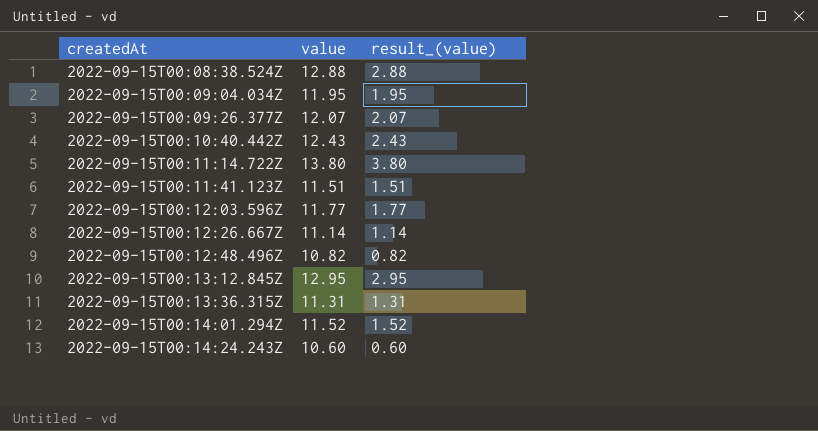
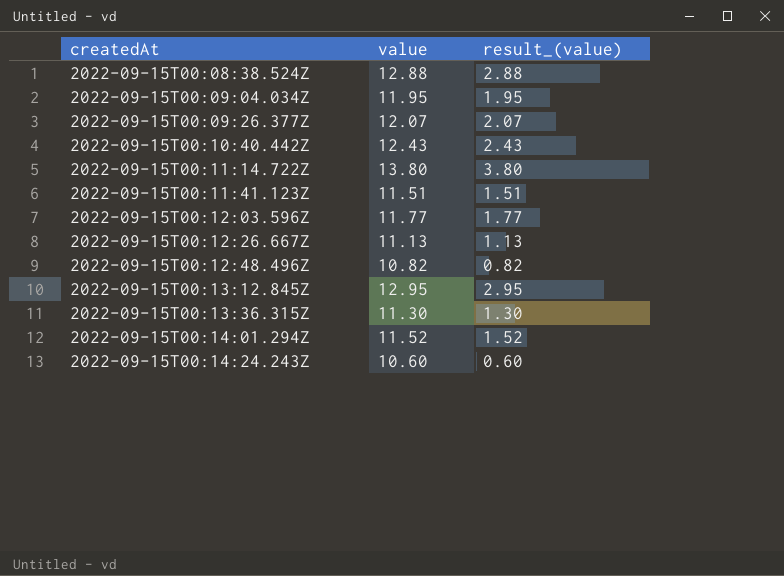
2022-09-15T00:12:26.667Z | value: 11.14 -> 11.13
2022-09-15T00:12:26.667Z | result_(value): 1.14 -> 1.13
2022-09-15T00:13:36.315Z | value: 11.31 -> 11.30
2022-09-15T00:13:36.315Z | result_(value): 1.31 -> 1.30

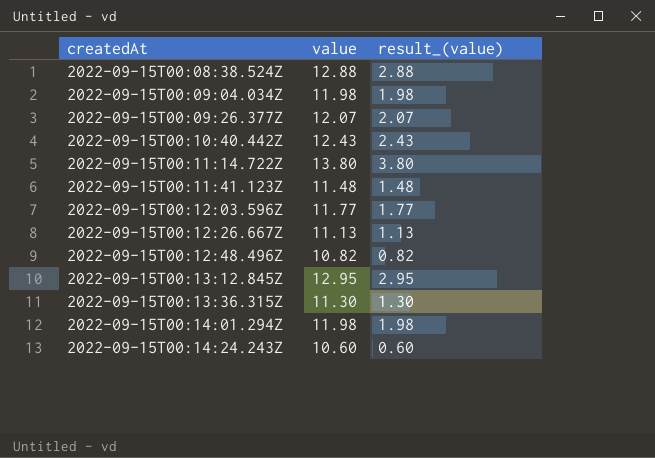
2022-09-15T00:09:04.034Z | value: 11.95 -> 11.98
2022-09-15T00:09:04.034Z | result_(value): 1.95 -> 1.98
2022-09-15T00:11:41.123Z | value: 11.51 -> 11.48
2022-09-15T00:11:41.123Z | result_(value): 1.51 -> 1.48
2022-09-15T00:14:01.294Z | value: 11.52 -> 11.98
2022-09-15T00:14:01.294Z | result_(value): 1.52 -> 1.98

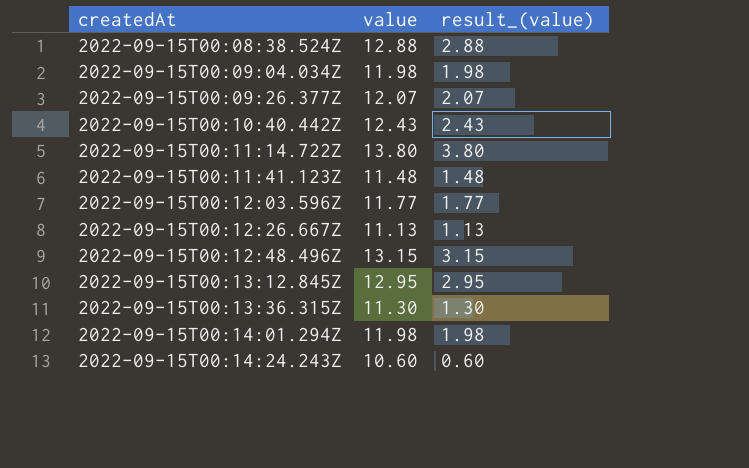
2022-09-15T00:12:48.496Z | value: 10.82 -> 13.15
2022-09-15T00:12:48.496Z | result_(value): 0.82 -> 3.15

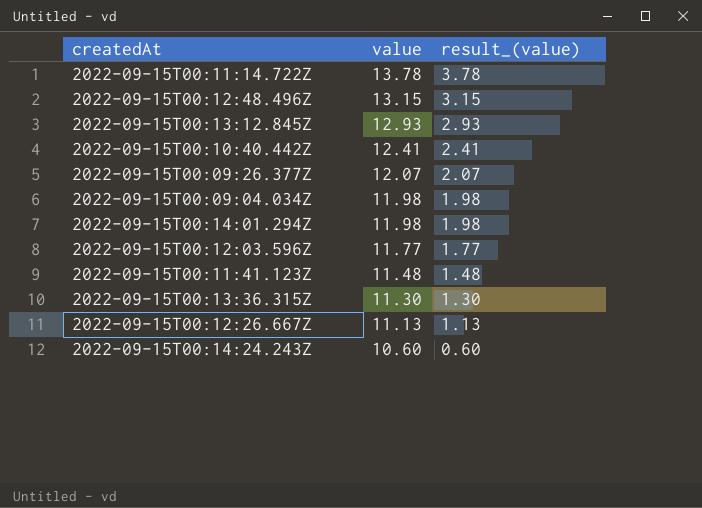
row order: createdAt ascending -> value descending
row 2022-09-15T00:08:38.524Z: 12.88 | 2.88 -> none
2022-09-15T00:11:14.722Z | value: 13.80 -> 13.78
2022-09-15T00:11:14.722Z | result_(value): 3.80 -> 3.78
2022-09-15T00:13:12.845Z | value: 12.95 -> 12.93
2022-09-15T00:13:12.845Z | result_(value): 2.95 -> 2.93
2022-09-15T00:10:40.442Z | value: 12.43 -> 12.41
2022-09-15T00:10:40.442Z | result_(value): 2.43 -> 2.41

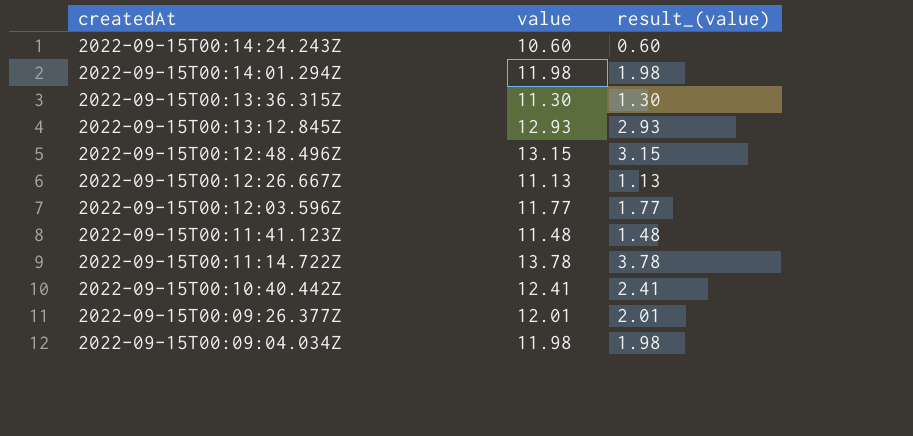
row order: value descending -> createdAt descending
2022-09-15T00:09:26.377Z | value: 12.07 -> 12.01
2022-09-15T00:09:26.377Z | result_(value): 2.07 -> 2.01

